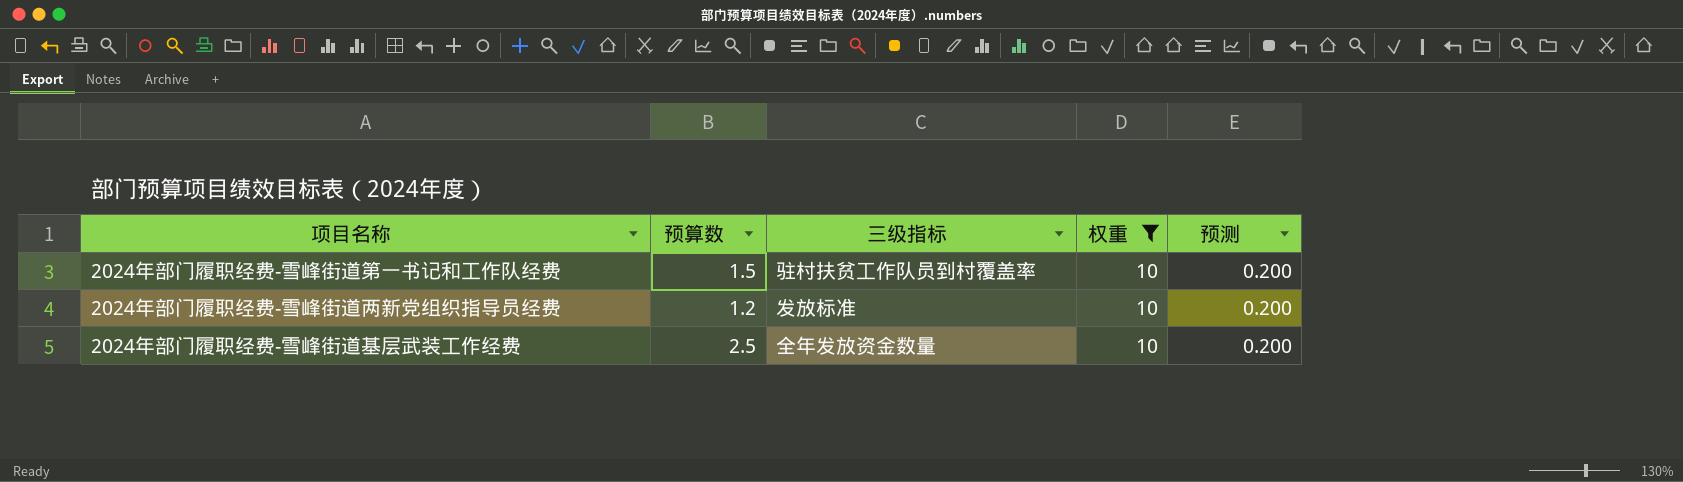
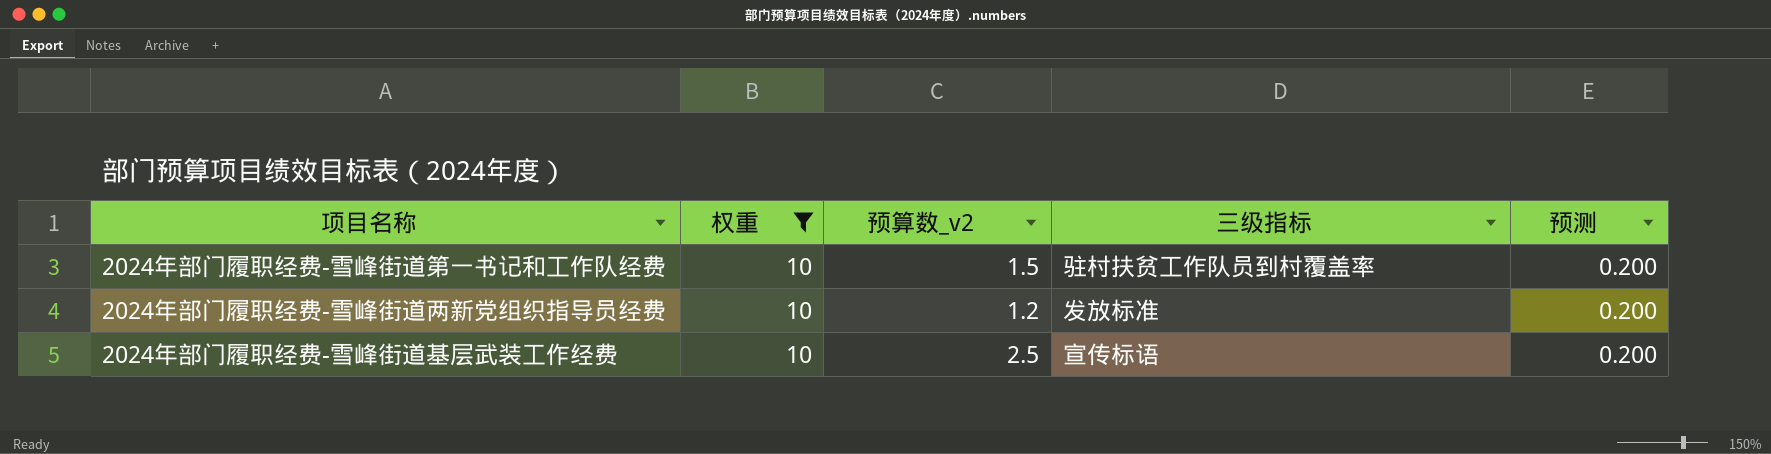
column 权重 | position: 4 -> 2
column name: 预算数 -> 预算数_v2
2024年部门履职经费-雪峰街道基层武装工作经费 | 三级指标: 全年发放资金数量 -> 宣传标语

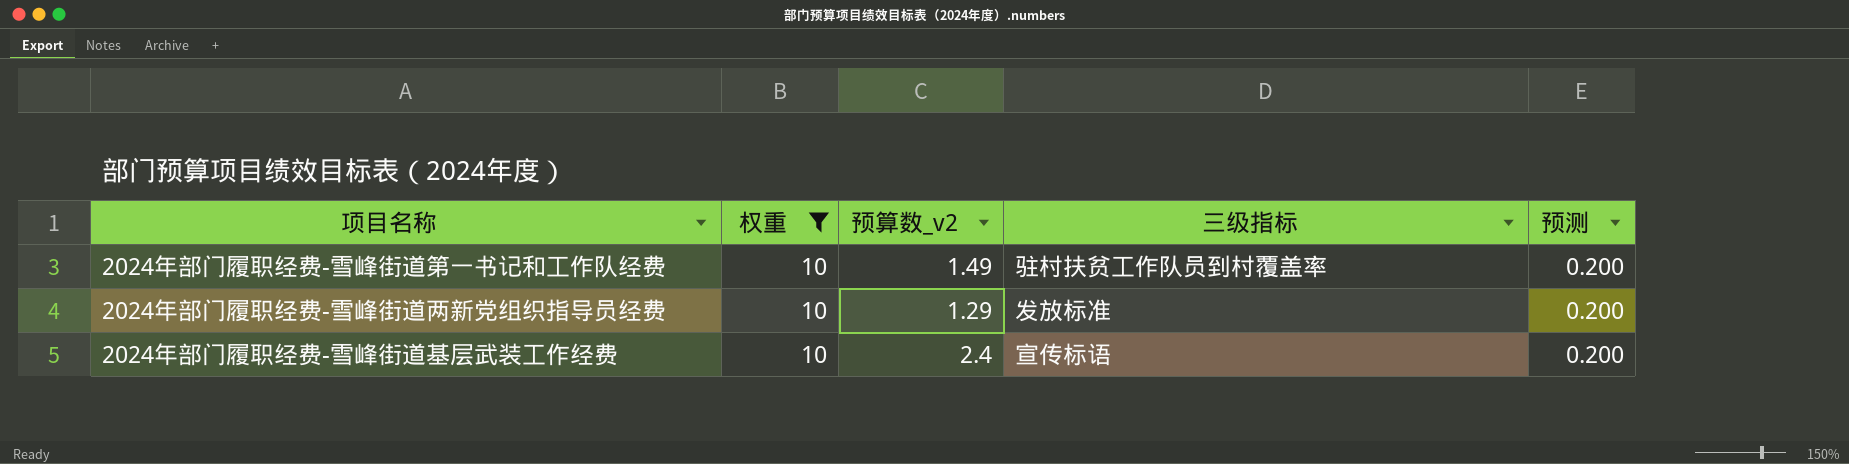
2024年部门履职经费-雪峰街道第一书记和工作队经费 | 预算数_v2: 1.5 -> 1.49
2024年部门履职经费-雪峰街道两新党组织指导员经费 | 预算数_v2: 1.2 -> 1.29
2024年部门履职经费-雪峰街道基层武装工作经费 | 预算数_v2: 2.5 -> 2.4

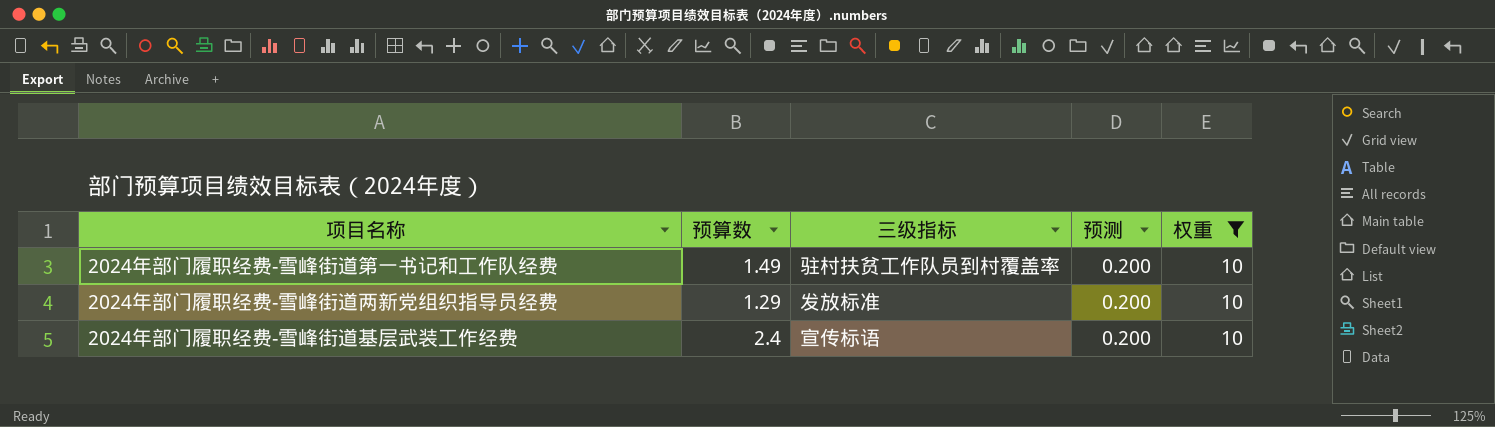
column name: 预算数_v2 -> 预算数
column 权重 | position: 2 -> 5

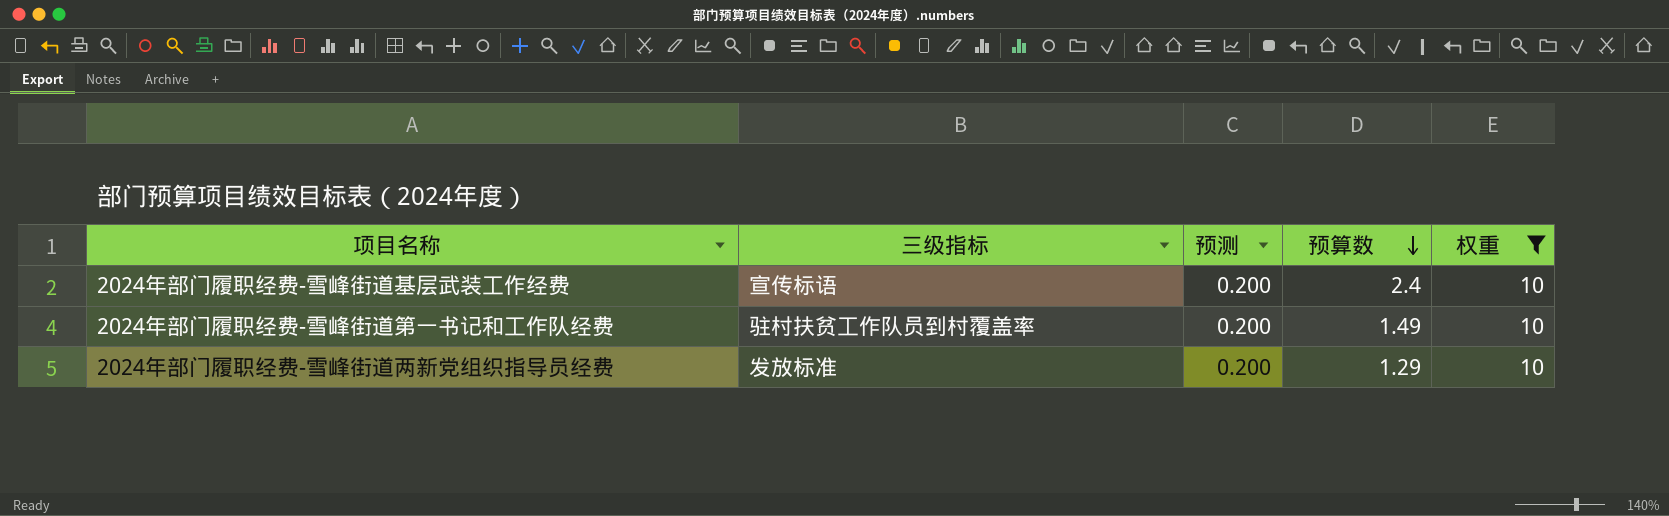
row order: none -> 预算数 descending
column 预算数 | position: 2 -> 4

